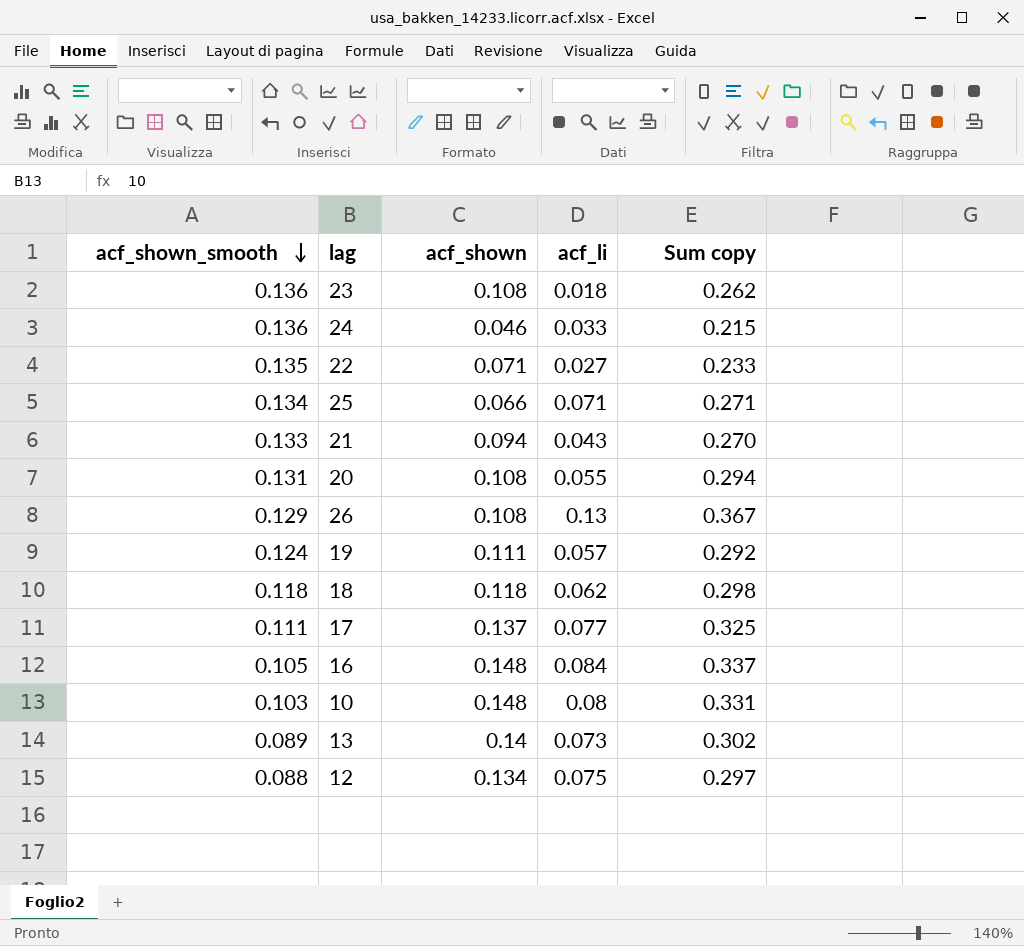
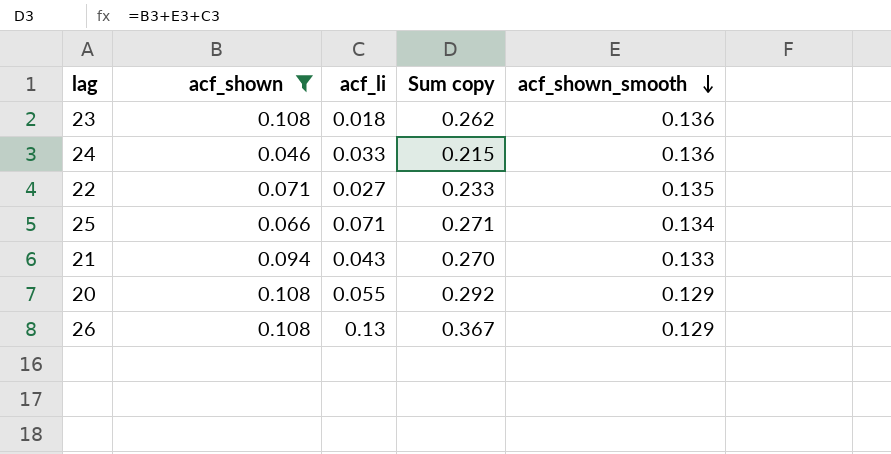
filter: none -> acf_shown <= 0.108
column acf_shown_smooth | position: 1 -> 5
20 | Sum copy: 0.294 -> 0.292
20 | acf_shown_smooth: 0.131 -> 0.129

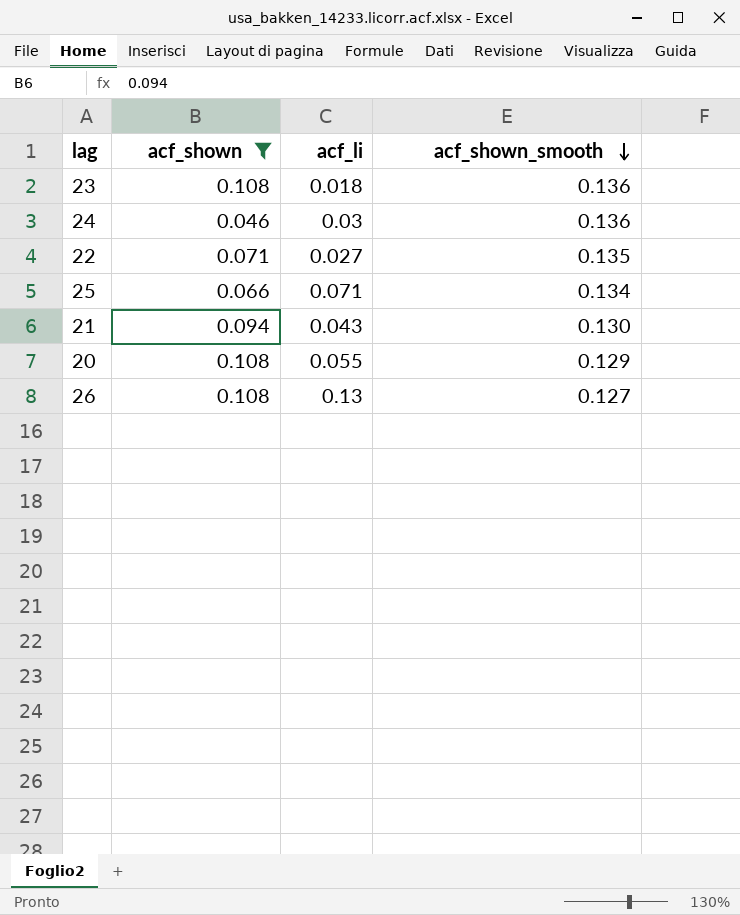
column Sum copy | formula: [acf_shown] + [acf_li] + [acf_shown_smooth] -> none
24 | acf_li: 0.033 -> 0.03
21 | acf_shown_smooth: 0.133 -> 0.130
26 | acf_shown_smooth: 0.129 -> 0.127

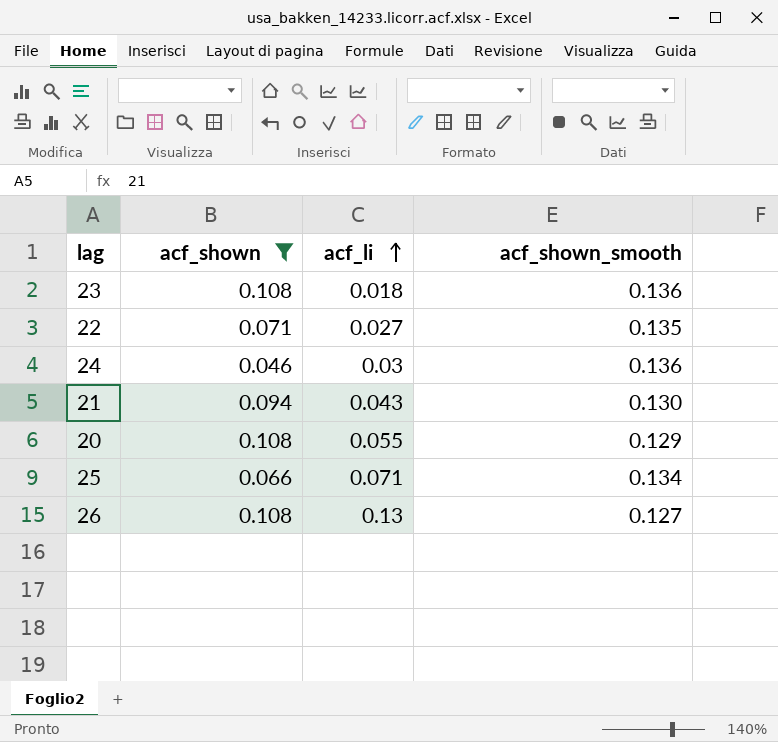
row order: acf_shown_smooth descending -> acf_li ascending

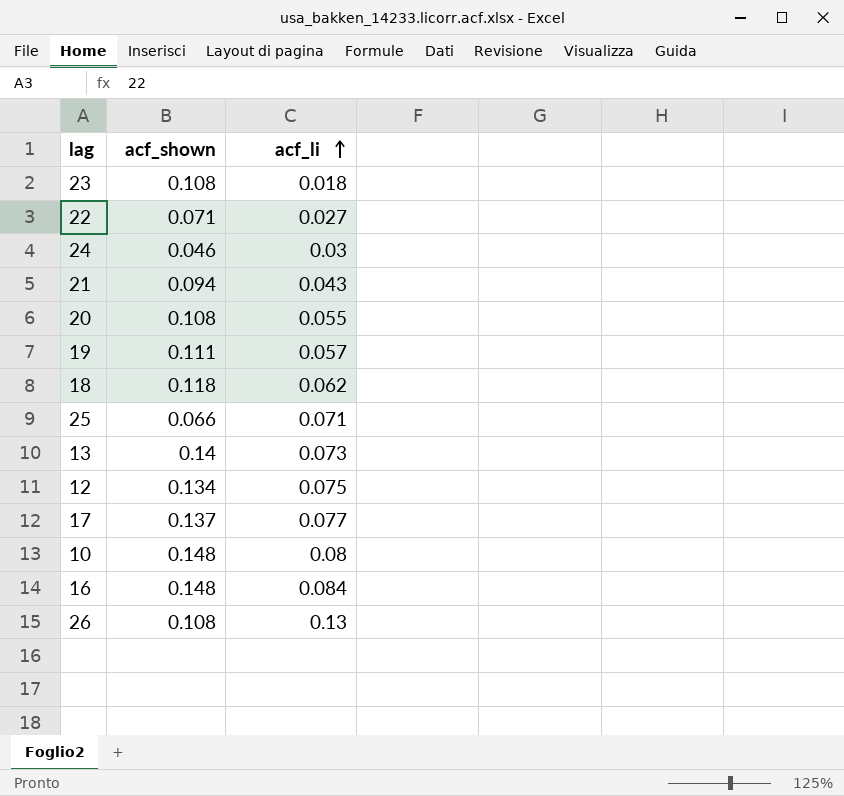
filter: acf_shown <= 0.108 -> none
column acf_shown_smooth | position: 4 -> none

